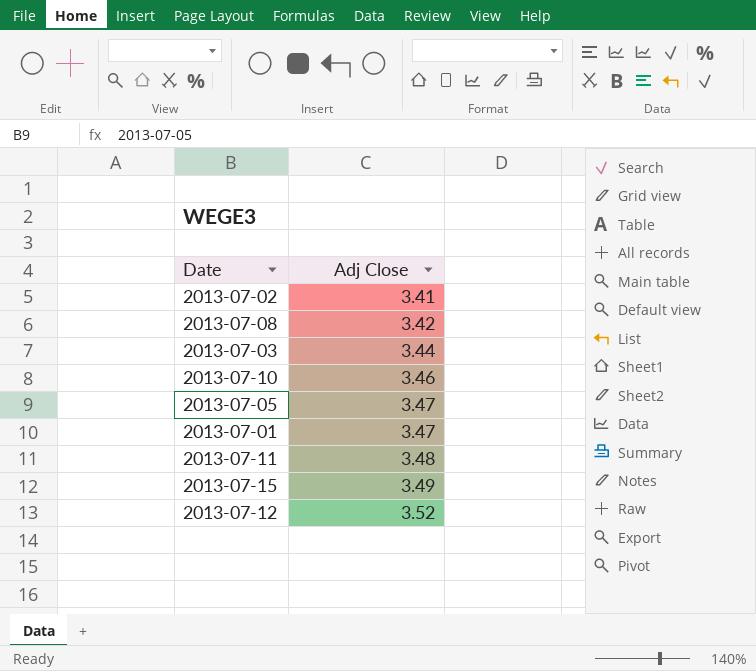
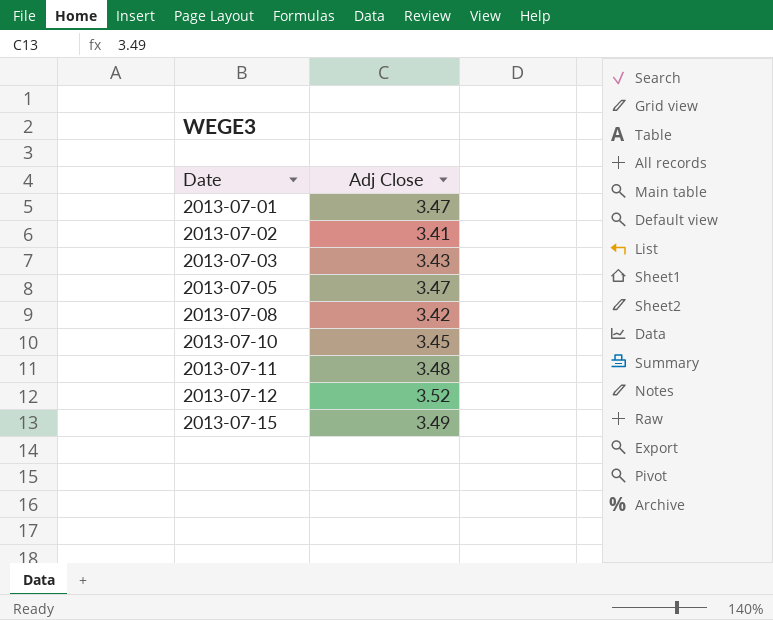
row order: Adj Close ascending -> Date ascending
2013-07-03 | Adj Close: 3.44 -> 3.43
2013-07-10 | Adj Close: 3.46 -> 3.45

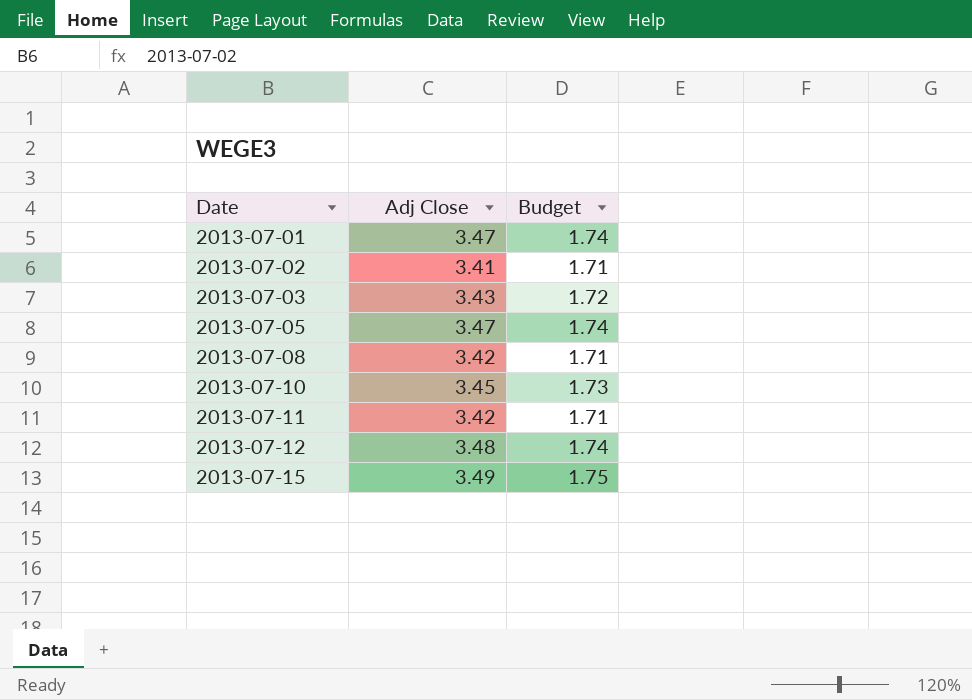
column Budget | formula: none -> [Adj Close] * 0.5
2013-07-11 | Adj Close: 3.48 -> 3.42
2013-07-12 | Adj Close: 3.52 -> 3.48

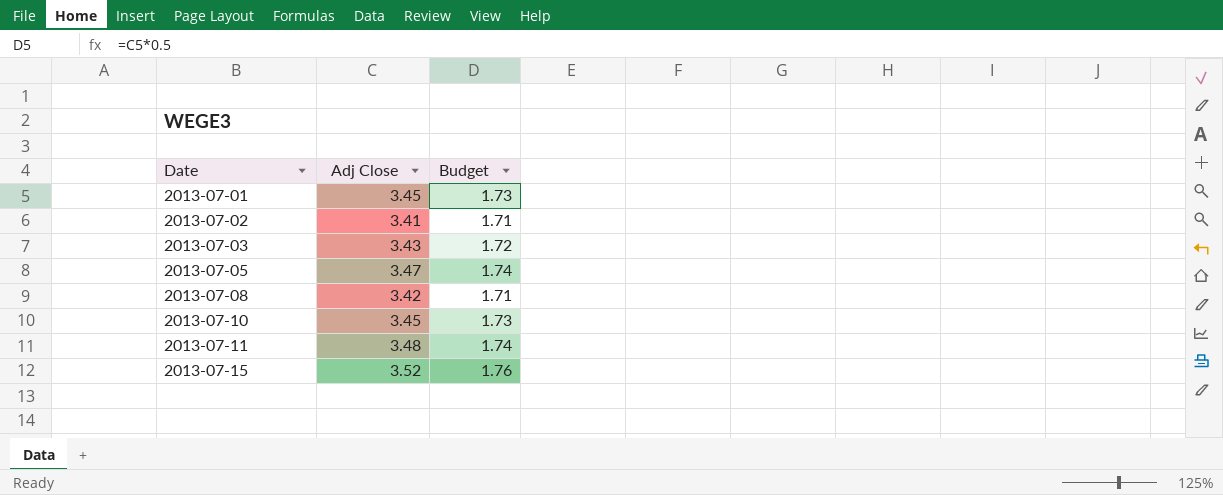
row 2013-07-12: 3.48 | 1.74 -> none
2013-07-01 | Adj Close: 3.47 -> 3.45
2013-07-01 | Budget: 1.74 -> 1.73
2013-07-11 | Adj Close: 3.42 -> 3.48
2013-07-11 | Budget: 1.71 -> 1.74
2013-07-15 | Adj Close: 3.49 -> 3.52
2013-07-15 | Budget: 1.75 -> 1.76

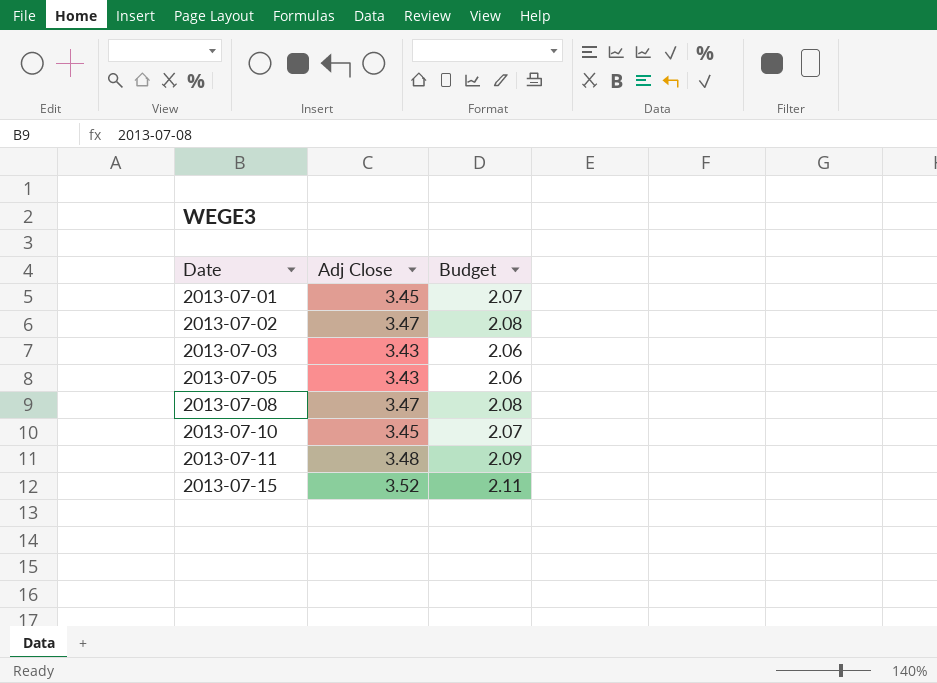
column Budget | formula: [Adj Close] * 0.5 -> [Adj Close] * 0.6
2013-07-02 | Adj Close: 3.41 -> 3.47
2013-07-05 | Adj Close: 3.47 -> 3.43
2013-07-08 | Adj Close: 3.42 -> 3.47

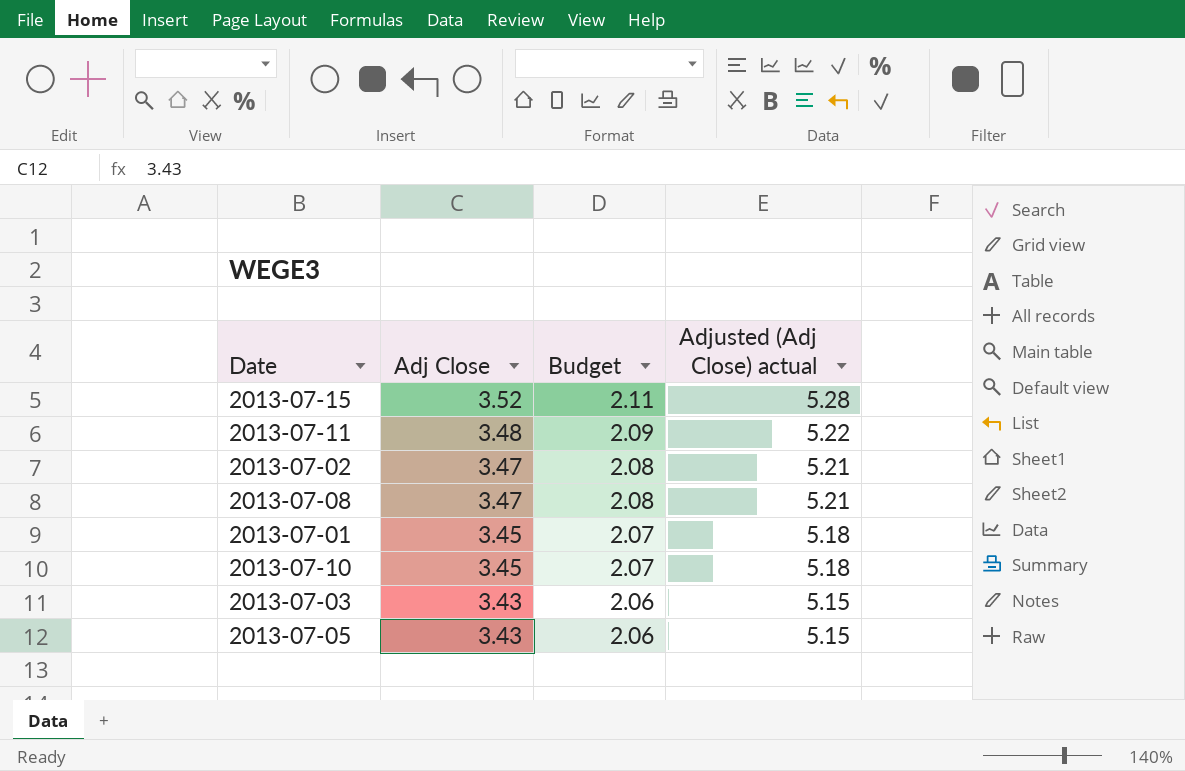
row order: Date ascending -> Adj Close descending
column Adjusted (Adj Close) actual | formula: none -> [Adj Close] * 1.5

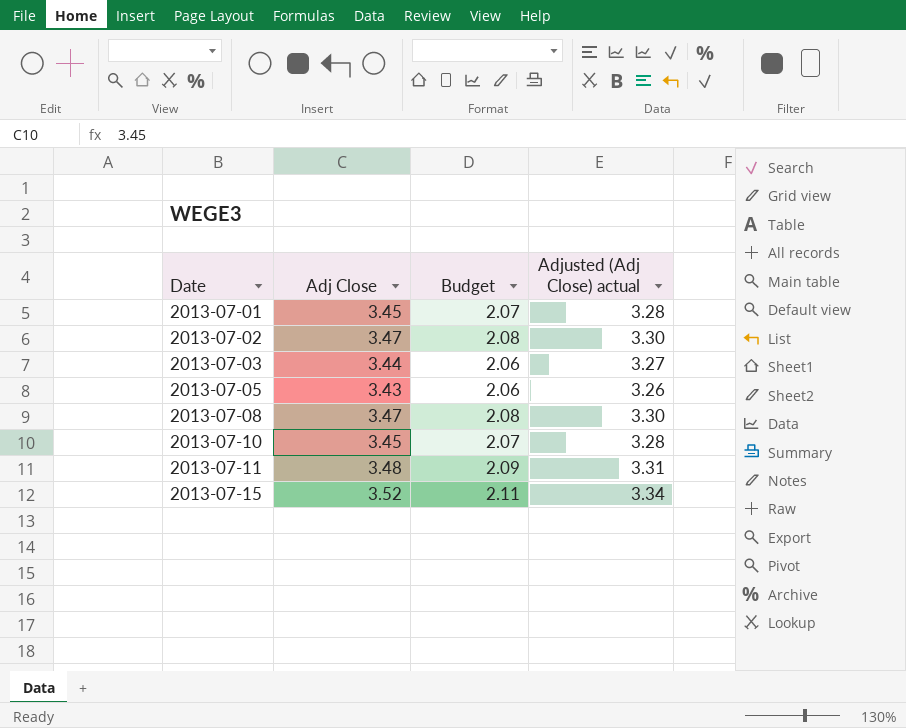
row order: Adj Close descending -> Date ascending
column Adjusted (Adj Close) actual | formula: [Adj Close] * 1.5 -> [Adj Close] * 0.95
2013-07-03 | Adj Close: 3.43 -> 3.44

